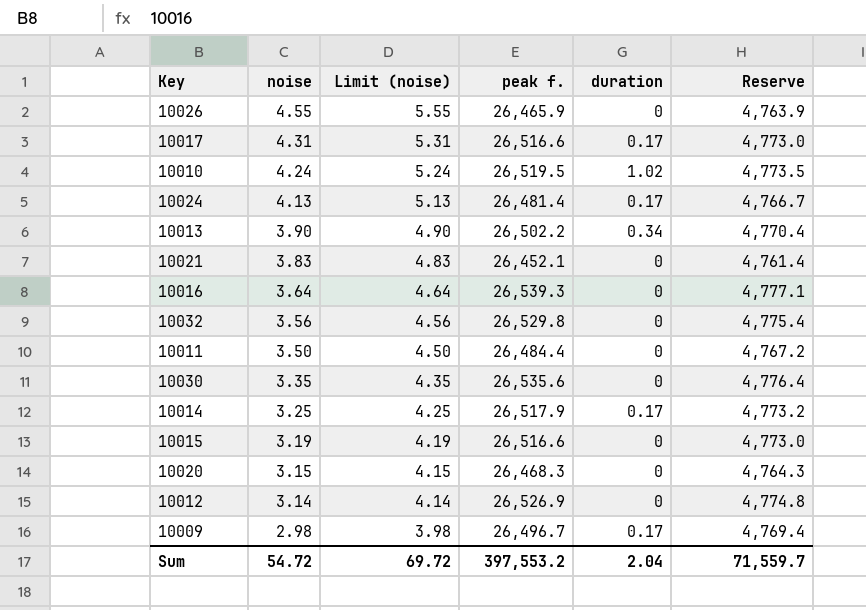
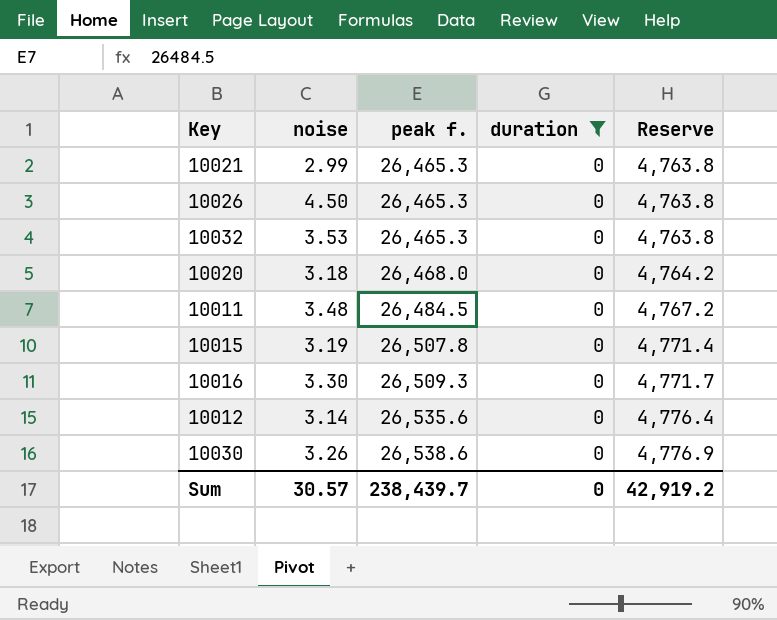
filter: none -> duration = 0
row order: noise descending -> peak f. ascending
column Limit (noise) | formula: [noise] + 1 -> none
10021 | noise: 3.83 -> 2.99
10021 | peak f.: 26,452.1 -> 26,465.3
10021 | Reserve: 4,761.4 -> 4,763.8
10026 | noise: 4.55 -> 4.50
10026 | peak f.: 26,465.9 -> 26,465.3
10026 | Reserve: 4,763.9 -> 4,763.8
10032 | noise: 3.56 -> 3.53
10032 | peak f.: 26,529.8 -> 26,465.3
10032 | Reserve: 4,775.4 -> 4,763.8
10020 | noise: 3.15 -> 3.18
10020 | peak f.: 26,468.3 -> 26,468.0
10020 | Reserve: 4,764.3 -> 4,764.2
10011 | noise: 3.50 -> 3.48
10011 | peak f.: 26,484.4 -> 26,484.5
10015 | peak f.: 26,516.6 -> 26,507.8
10015 | Reserve: 4,773.0 -> 4,771.4
10016 | noise: 3.64 -> 3.30
10016 | peak f.: 26,539.3 -> 26,509.3
10016 | Reserve: 4,777.1 -> 4,771.7
10012 | peak f.: 26,526.9 -> 26,535.6
10012 | Reserve: 4,774.8 -> 4,776.4
10030 | noise: 3.35 -> 3.26
10030 | peak f.: 26,535.6 -> 26,538.6
10030 | Reserve: 4,776.4 -> 4,776.9
Sum | noise: 54.72 -> 30.57
Sum | peak f.: 397,553.2 -> 238,439.7
Sum | duration: 2.04 -> 0
Sum | Reserve: 71,559.7 -> 42,919.2

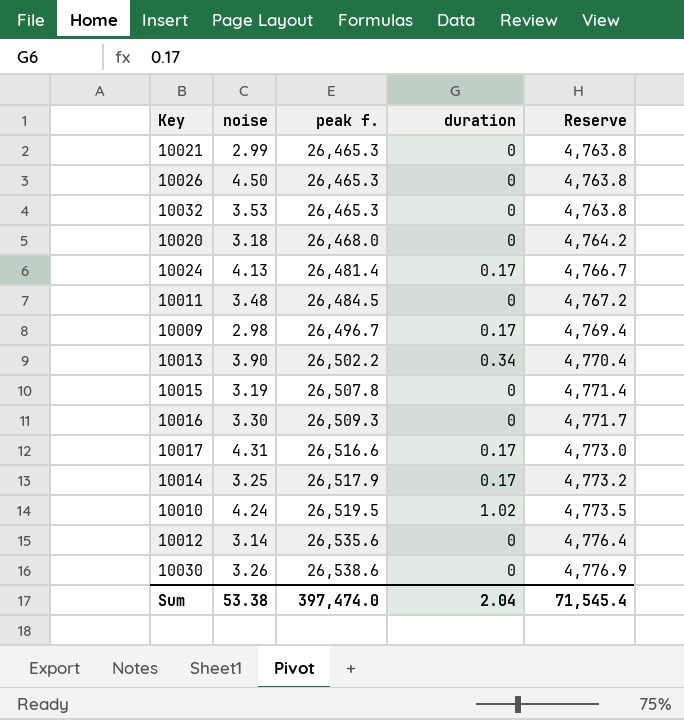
filter: duration = 0 -> none
Sum | noise: 30.57 -> 53.38
Sum | peak f.: 238,439.7 -> 397,474.0
Sum | duration: 0 -> 2.04
Sum | Reserve: 42,919.2 -> 71,545.4

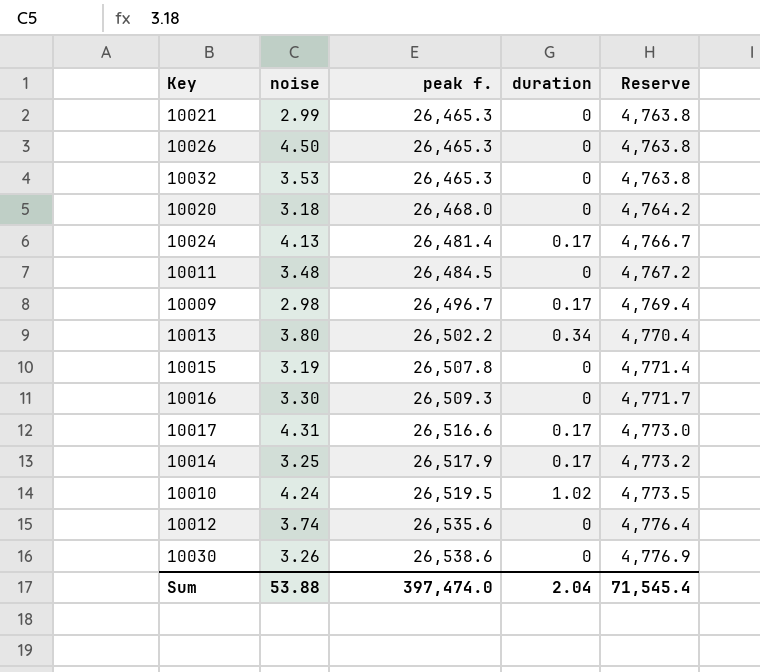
10013 | noise: 3.90 -> 3.80
10012 | noise: 3.14 -> 3.74
Sum | noise: 53.38 -> 53.88

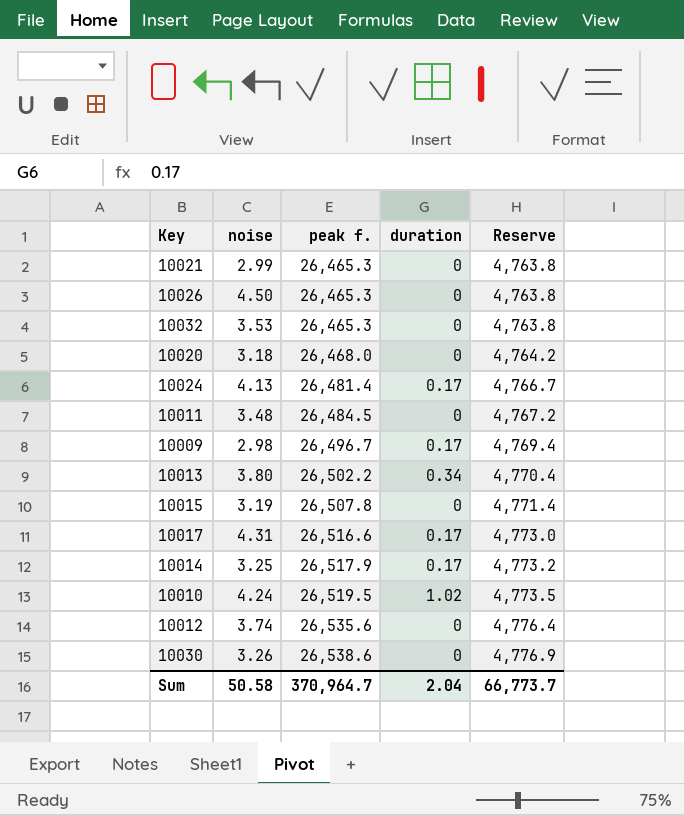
row 10016: 3.30 | 26,509.3 | 0 | 4,771.7 -> none
Sum | noise: 53.88 -> 50.58
Sum | peak f.: 397,474.0 -> 370,964.7
Sum | Reserve: 71,545.4 -> 66,773.7

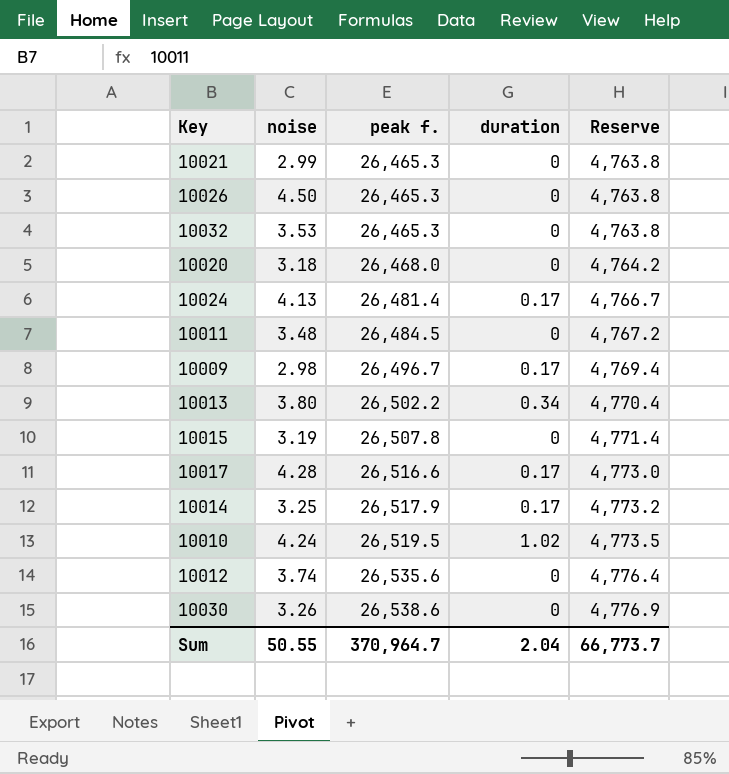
10017 | noise: 4.31 -> 4.28
Sum | noise: 50.58 -> 50.55

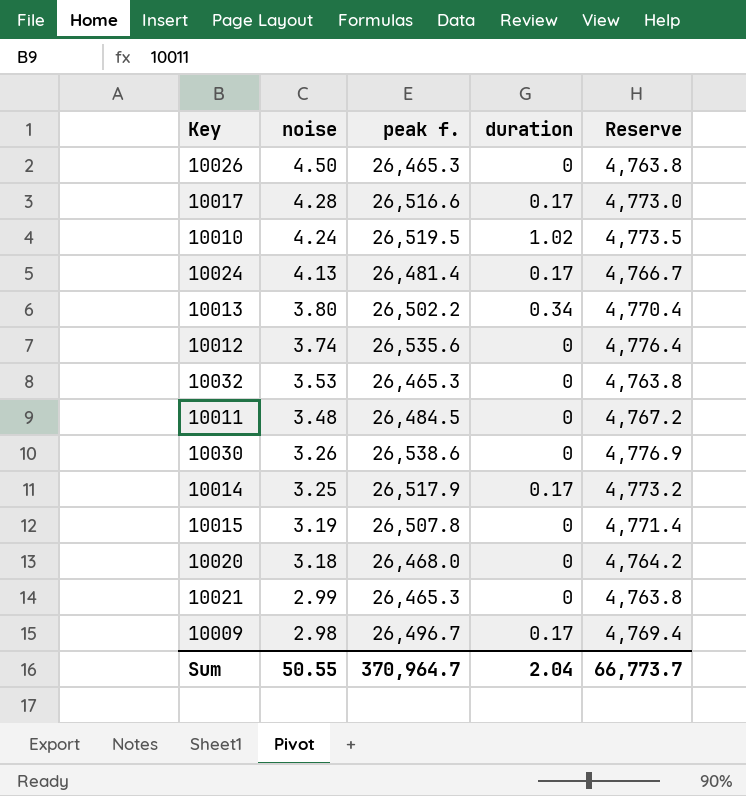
row order: peak f. ascending -> noise descending

